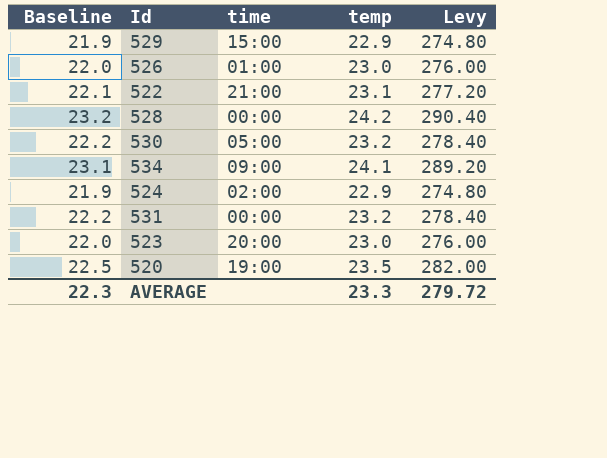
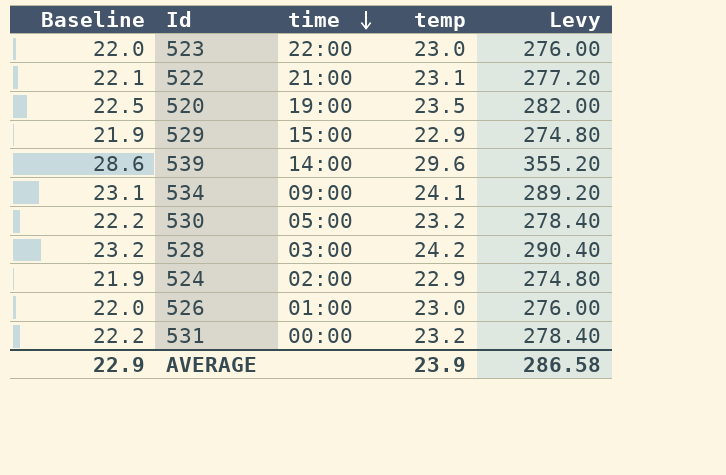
row order: none -> time descending
523 | time: 20:00 -> 22:00
row 539: none -> 28.6 | 14:00 | 29.6 | 355.20
528 | time: 00:00 -> 03:00
AVERAGE | Baseline: 22.3 -> 22.9
AVERAGE | temp: 23.3 -> 23.9
AVERAGE | Levy: 279.72 -> 286.58

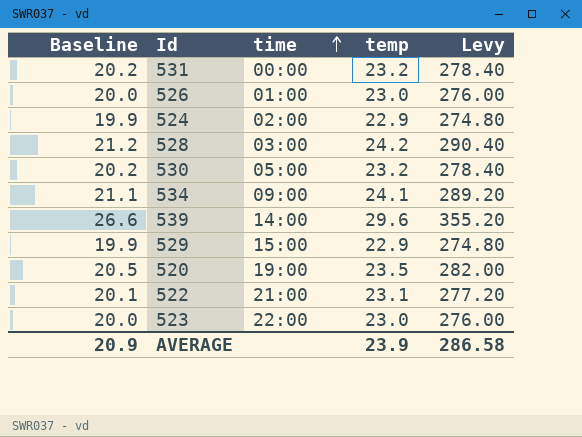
row order: time descending -> time ascending
column Baseline | formula: [temp] - 1 -> [temp] - 3
AVERAGE | Baseline: 22.9 -> 20.9

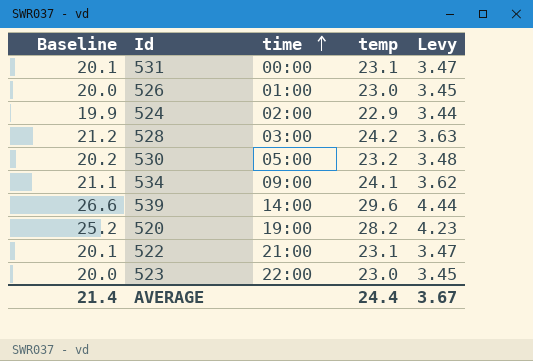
column Levy | formula: [temp] * 12 -> [temp] * 0.15
row 529: 19.9 | 15:00 | 22.9 | 274.80 -> none
531 | Baseline: 20.2 -> 20.1
531 | temp: 23.2 -> 23.1
520 | Baseline: 20.5 -> 25.2
520 | temp: 23.5 -> 28.2
AVERAGE | Baseline: 20.9 -> 21.4
AVERAGE | temp: 23.9 -> 24.4
AVERAGE | Levy: 286.58 -> 3.67

